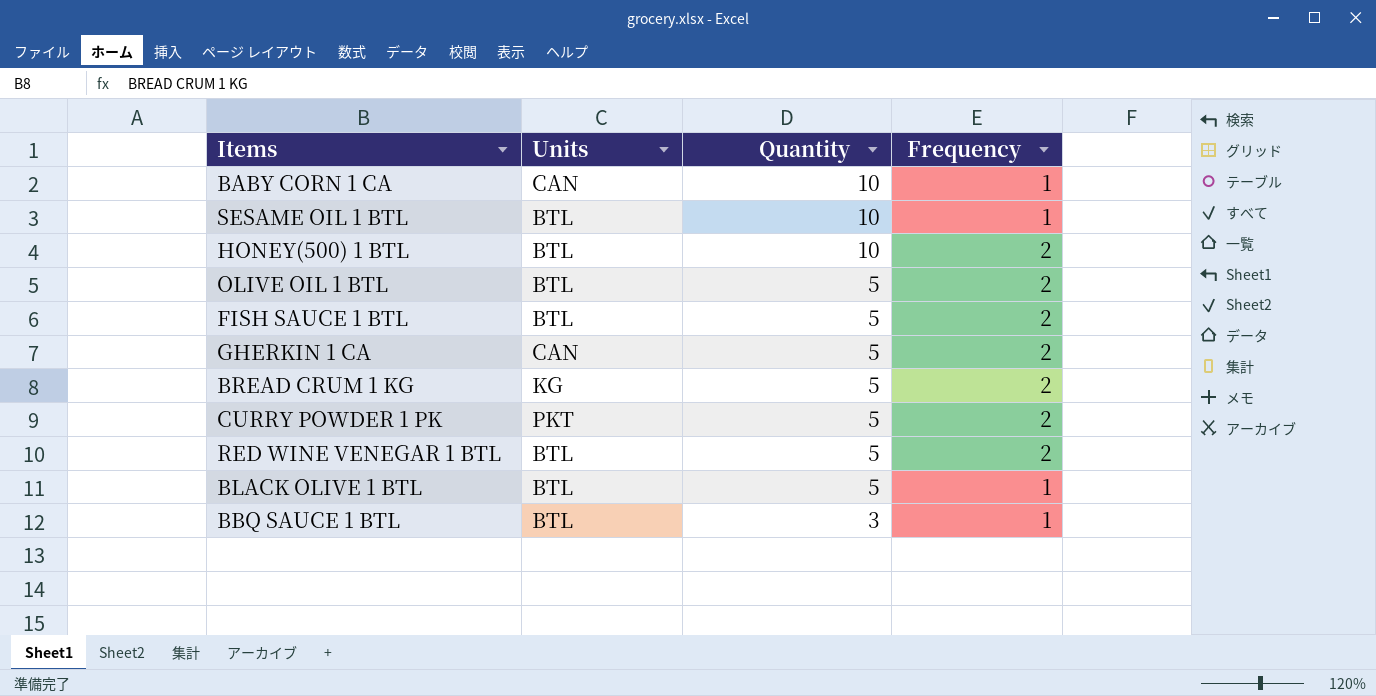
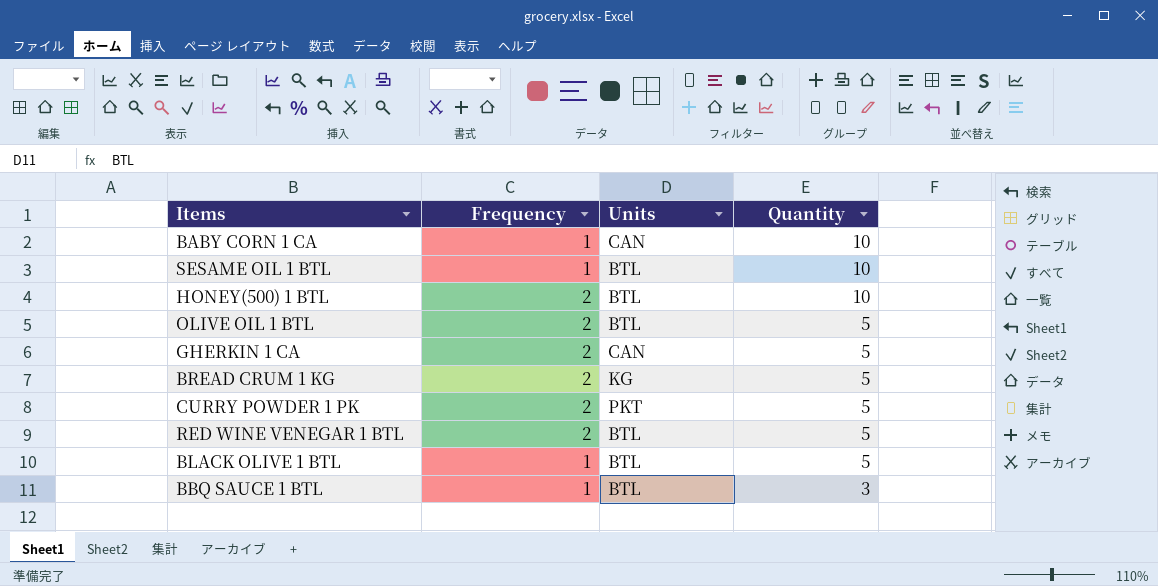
column Frequency | position: 4 -> 2
row FISH SAUCE 1 BTL: BTL | 5 | 2 -> none

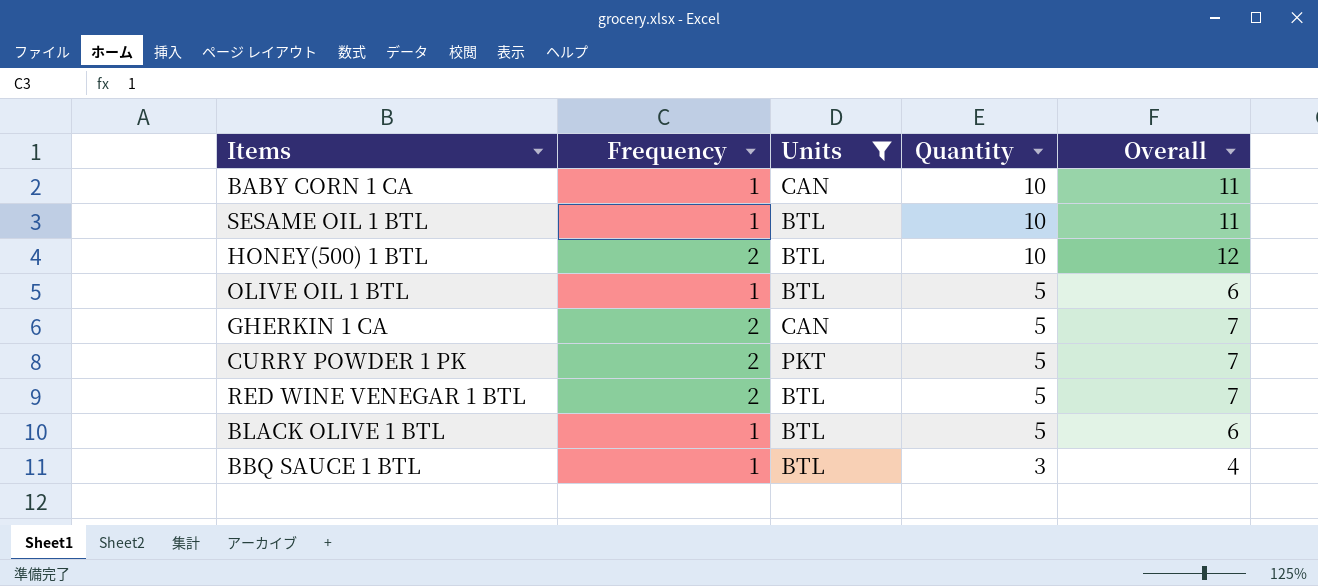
filter: none -> Units != KG
column Overall | formula: none -> [Frequency] + [Quantity]
OLIVE OIL 1 BTL | Frequency: 2 -> 1

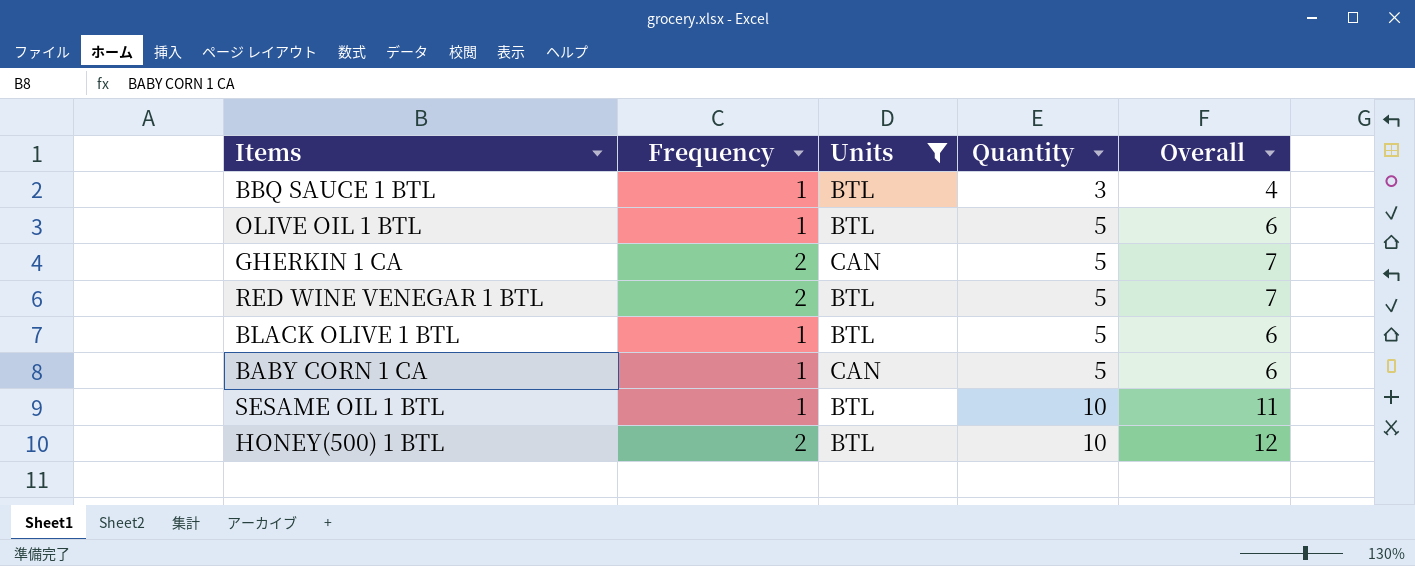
row order: Quantity descending -> Quantity ascending
row CURRY POWDER 1 PK: 2 | PKT | 5 | 7 -> none
BABY CORN 1 CA | Quantity: 10 -> 5
BABY CORN 1 CA | Overall: 11 -> 6

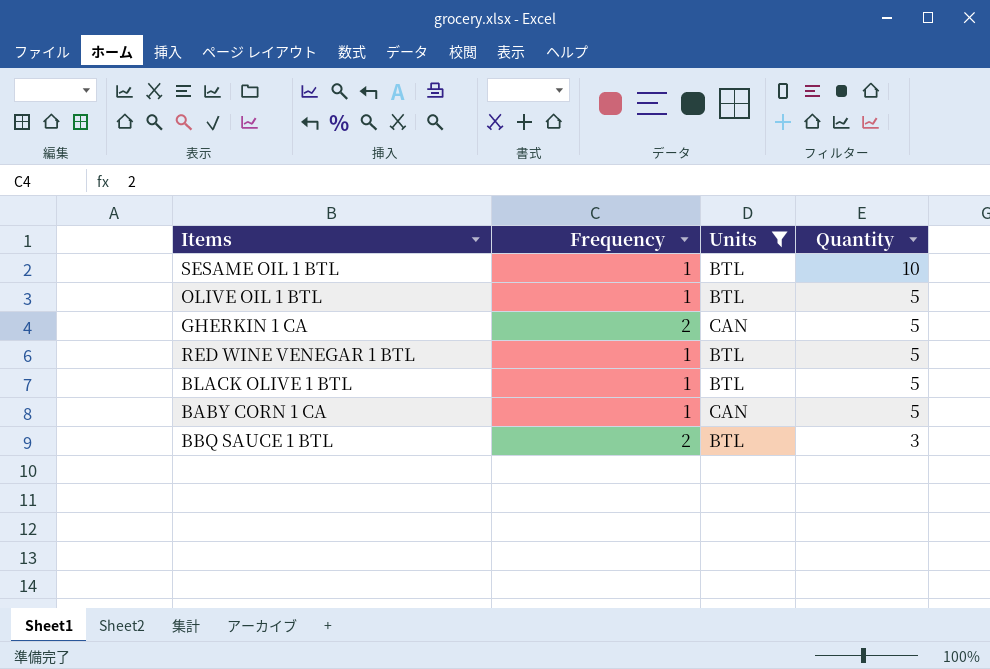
row order: Quantity ascending -> Quantity descending
column Overall | formula: [Frequency] + [Quantity] -> none
row HONEY(500) 1 BTL: 2 | BTL | 10 | 12 -> none
RED WINE VENEGAR 1 BTL | Frequency: 2 -> 1
BBQ SAUCE 1 BTL | Frequency: 1 -> 2

